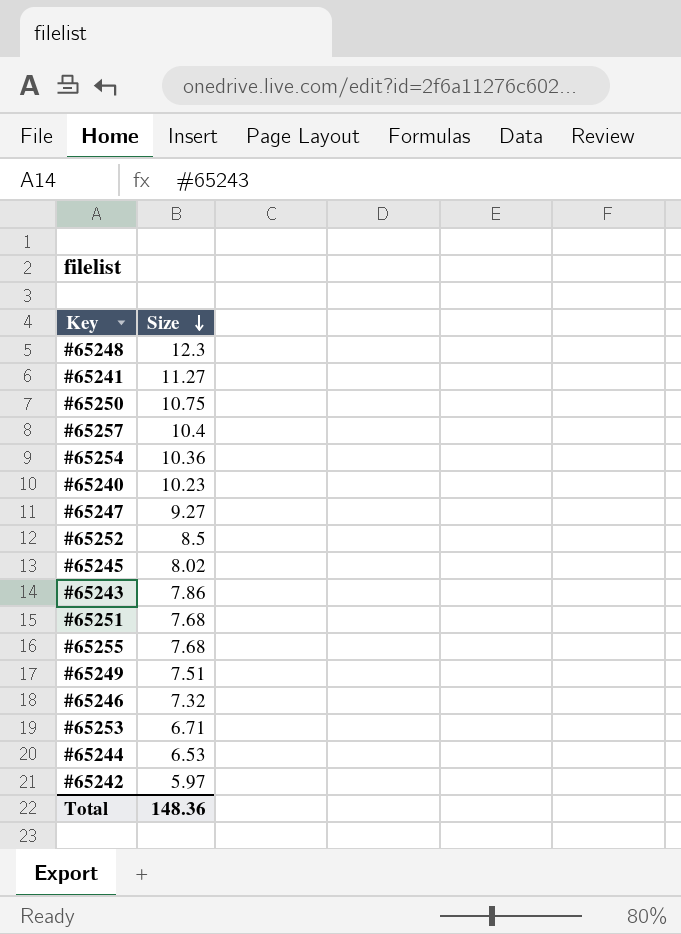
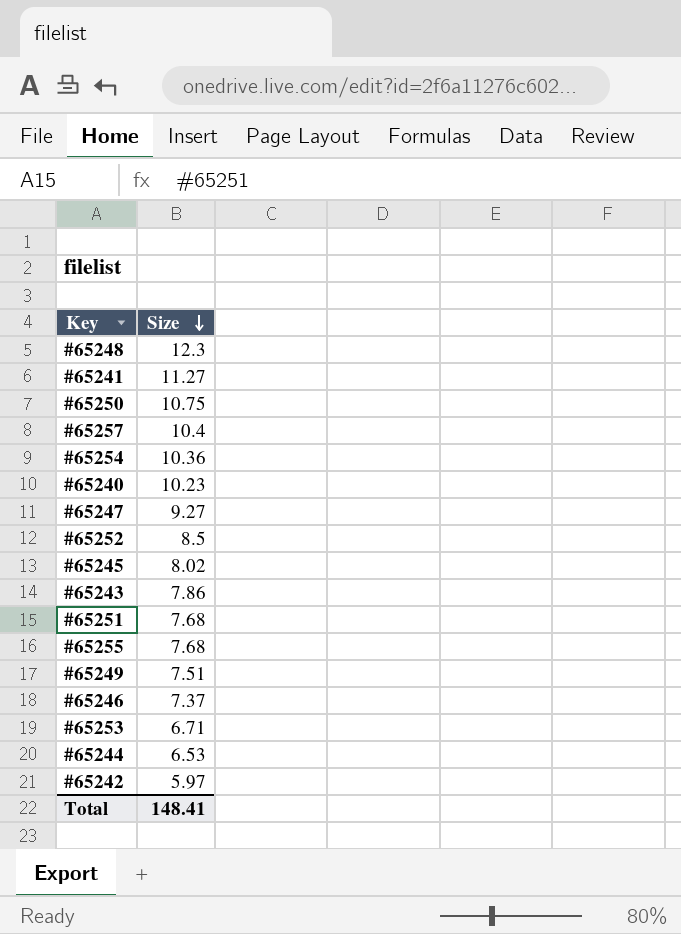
#65246 | Size: 7.32 -> 7.37
Total | Size: 148.36 -> 148.41

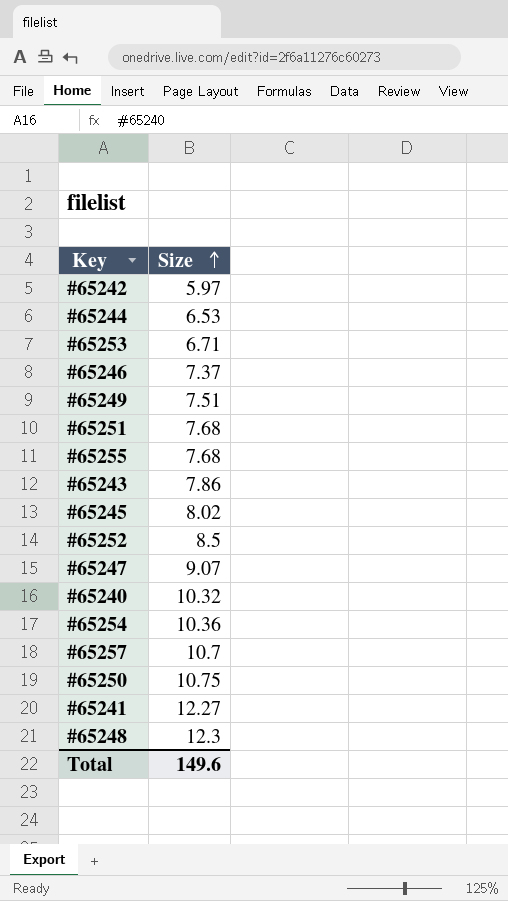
row order: Size descending -> Size ascending
#65247 | Size: 9.27 -> 9.07
#65240 | Size: 10.23 -> 10.32
#65257 | Size: 10.4 -> 10.7
#65241 | Size: 11.27 -> 12.27
Total | Size: 148.41 -> 149.6

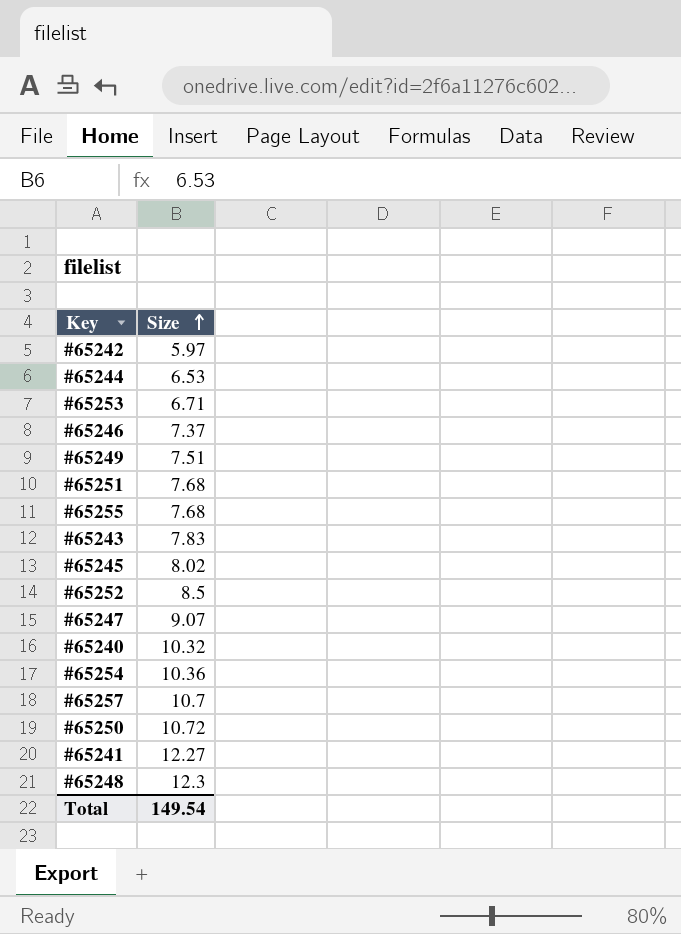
#65243 | Size: 7.86 -> 7.83
#65250 | Size: 10.75 -> 10.72
Total | Size: 149.6 -> 149.54

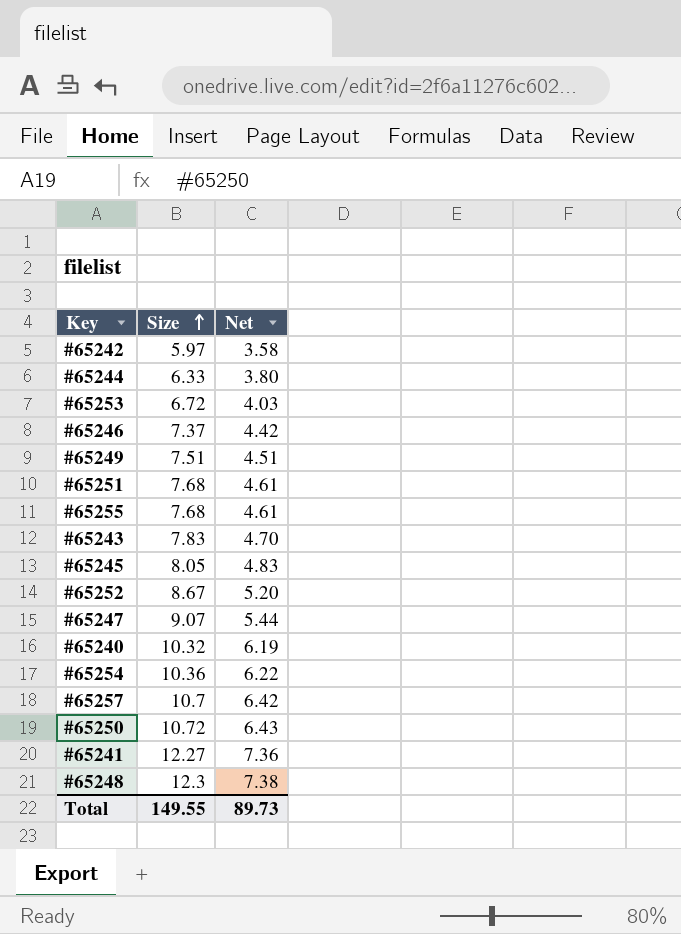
column Net | formula: none -> [Size] * 0.6
#65244 | Size: 6.53 -> 6.33
#65253 | Size: 6.71 -> 6.72
#65245 | Size: 8.02 -> 8.05
#65252 | Size: 8.5 -> 8.67
Total | Size: 149.54 -> 149.55

